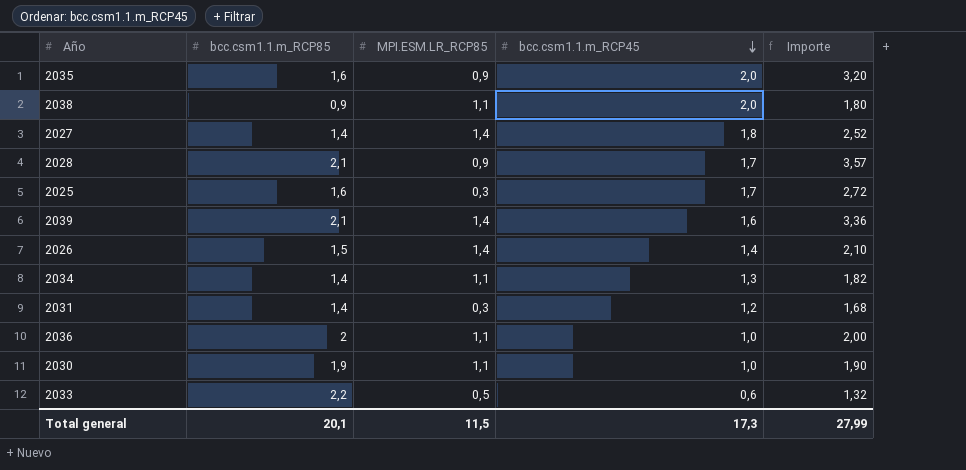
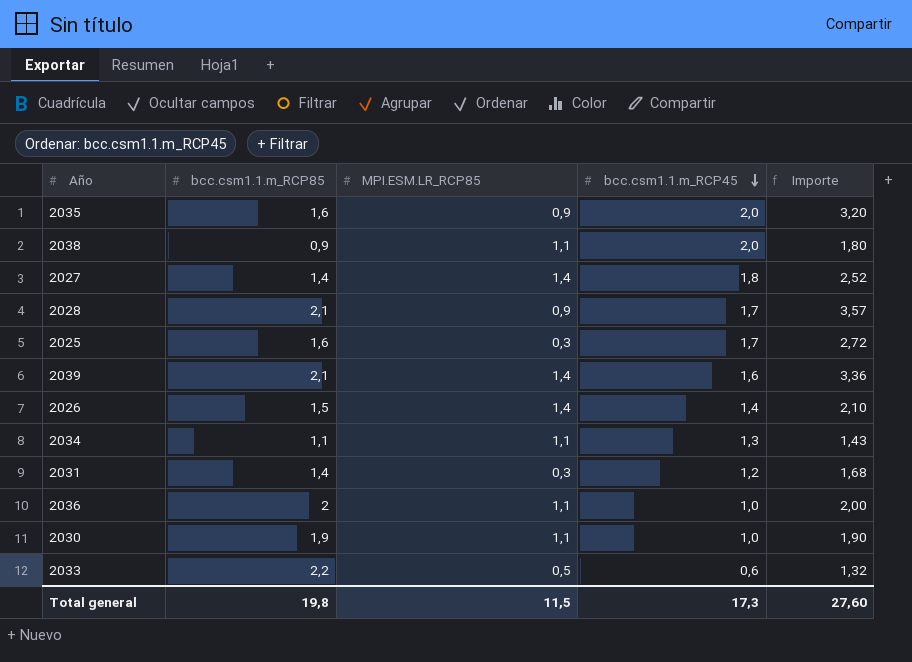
2034 | bcc.csm1.1.m_RCP85: 1,4 -> 1,1
2034 | Importe: 1,82 -> 1,43
Total general | bcc.csm1.1.m_RCP85: 20,1 -> 19,8
Total general | Importe: 27,99 -> 27,60

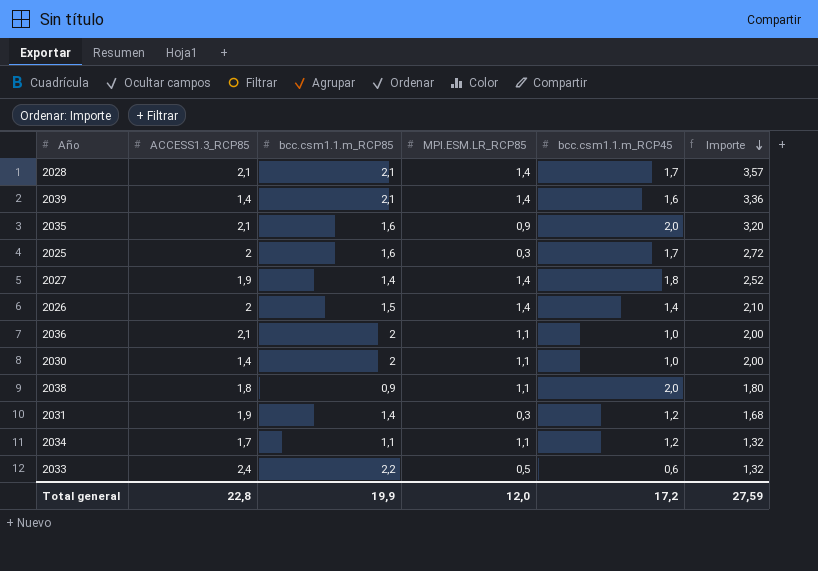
row order: bcc.csm1.1.m_RCP45 descending -> Importe descending
column ACCESS1.3_RCP85 | position: none -> 2
2028 | MPI.ESM.LR_RCP85: 0,9 -> 1,4
2030 | bcc.csm1.1.m_RCP85: 1,9 -> 2
2030 | Importe: 1,90 -> 2,00
2034 | bcc.csm1.1.m_RCP45: 1,3 -> 1,2
2034 | Importe: 1,43 -> 1,32
Total general | bcc.csm1.1.m_RCP85: 19,8 -> 19,9
Total general | MPI.ESM.LR_RCP85: 11,5 -> 12,0
Total general | bcc.csm1.1.m_RCP45: 17,3 -> 17,2
Total general | Importe: 27,60 -> 27,59

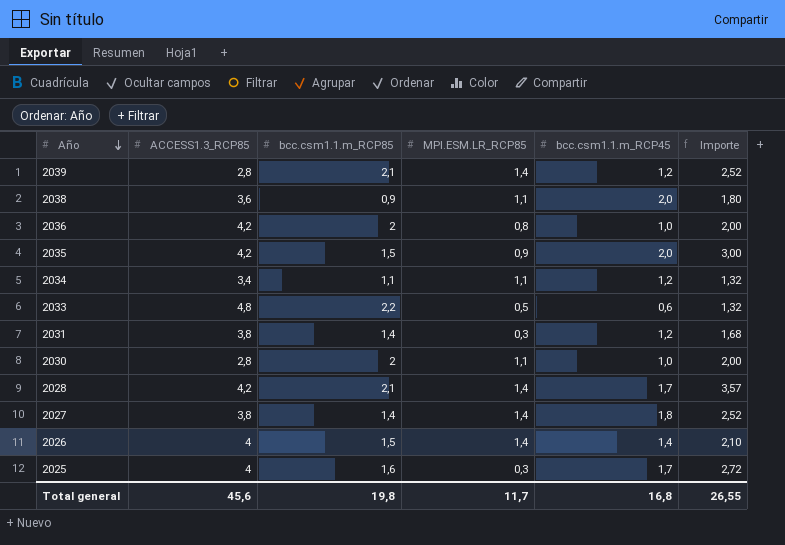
row order: Importe descending -> Año descending
2039 | ACCESS1.3_RCP85: 1,4 -> 2,8
2039 | bcc.csm1.1.m_RCP45: 1,6 -> 1,2
2039 | Importe: 3,36 -> 2,52
2038 | ACCESS1.3_RCP85: 1,8 -> 3,6
2036 | ACCESS1.3_RCP85: 2,1 -> 4,2
2036 | MPI.ESM.LR_RCP85: 1,1 -> 0,8
2035 | ACCESS1.3_RCP85: 2,1 -> 4,2
2035 | bcc.csm1.1.m_RCP85: 1,6 -> 1,5
2035 | Importe: 3,20 -> 3,00
2034 | ACCESS1.3_RCP85: 1,7 -> 3,4
2033 | ACCESS1.3_RCP85: 2,4 -> 4,8
2031 | ACCESS1.3_RCP85: 1,9 -> 3,8
2030 | ACCESS1.3_RCP85: 1,4 -> 2,8
2028 | ACCESS1.3_RCP85: 2,1 -> 4,2
2027 | ACCESS1.3_RCP85: 1,9 -> 3,8
2026 | ACCESS1.3_RCP85: 2 -> 4
2025 | ACCESS1.3_RCP85: 2 -> 4
Total general | ACCESS1.3_RCP85: 22,8 -> 45,6
Total general | bcc.csm1.1.m_RCP85: 19,9 -> 19,8
Total general | MPI.ESM.LR_RCP85: 12,0 -> 11,7
Total general | bcc.csm1.1.m_RCP45: 17,2 -> 16,8
Total general | Importe: 27,59 -> 26,55

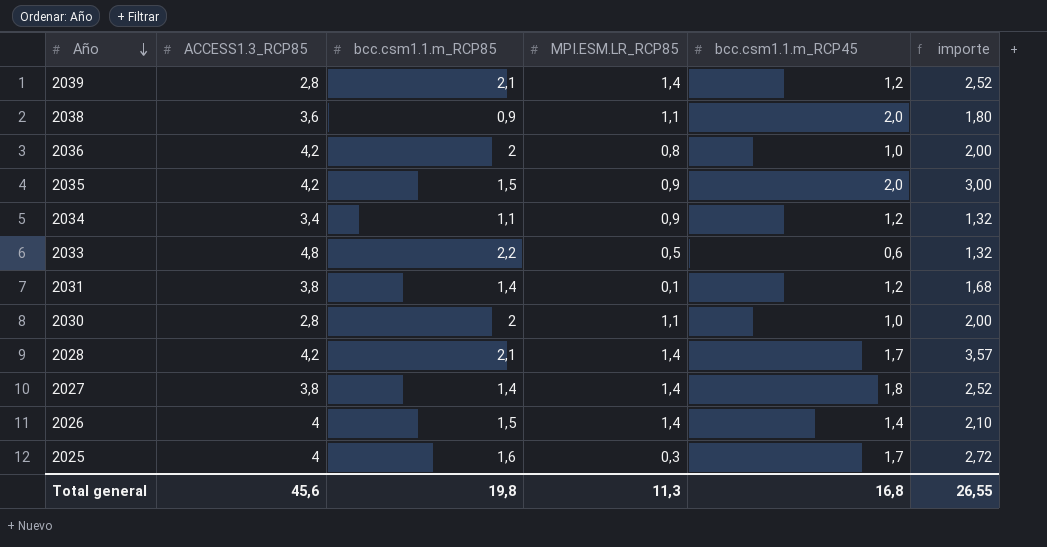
column name: Importe -> importe
2034 | MPI.ESM.LR_RCP85: 1,1 -> 0,9
2031 | MPI.ESM.LR_RCP85: 0,3 -> 0,1
Total general | MPI.ESM.LR_RCP85: 11,7 -> 11,3

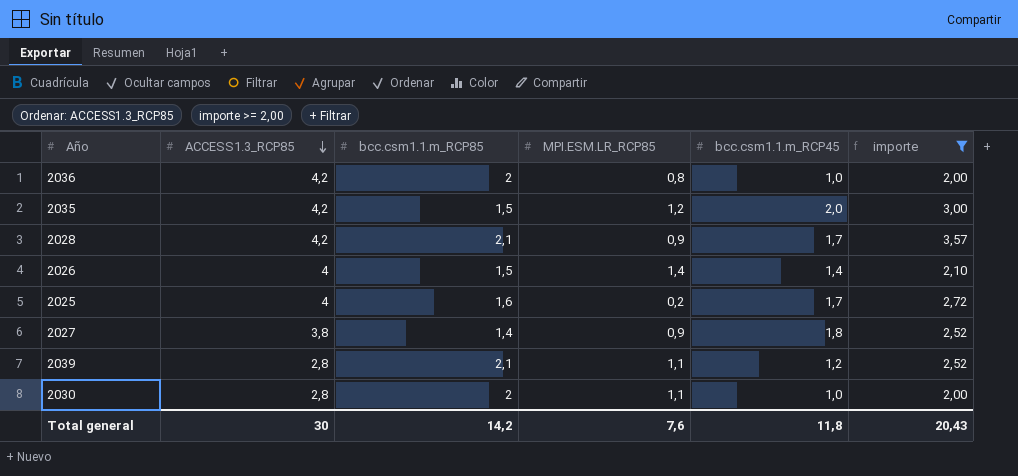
filter: none -> importe >= 2,00
row order: Año descending -> ACCESS1.3_RCP85 descending
2035 | MPI.ESM.LR_RCP85: 0,9 -> 1,2
2028 | MPI.ESM.LR_RCP85: 1,4 -> 0,9
2025 | MPI.ESM.LR_RCP85: 0,3 -> 0,2
2027 | MPI.ESM.LR_RCP85: 1,4 -> 0,9
2039 | MPI.ESM.LR_RCP85: 1,4 -> 1,1
Total general | ACCESS1.3_RCP85: 45,6 -> 30
Total general | bcc.csm1.1.m_RCP85: 19,8 -> 14,2
Total general | MPI.ESM.LR_RCP85: 11,3 -> 7,6
Total general | bcc.csm1.1.m_RCP45: 16,8 -> 11,8
Total general | importe: 26,55 -> 20,43

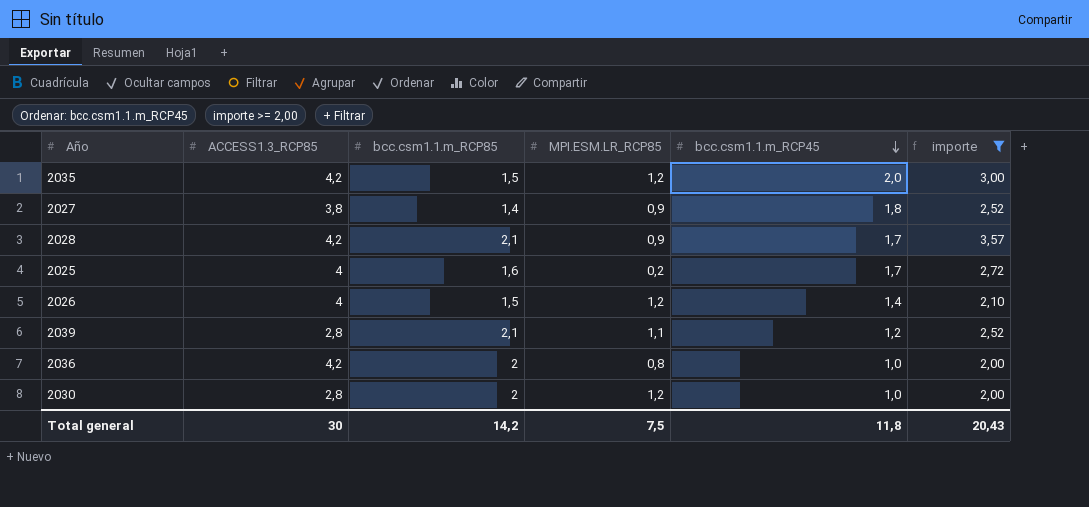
row order: ACCESS1.3_RCP85 descending -> bcc.csm1.1.m_RCP45 descending
2026 | MPI.ESM.LR_RCP85: 1,4 -> 1,2
2030 | MPI.ESM.LR_RCP85: 1,1 -> 1,2
Total general | MPI.ESM.LR_RCP85: 7,6 -> 7,5

